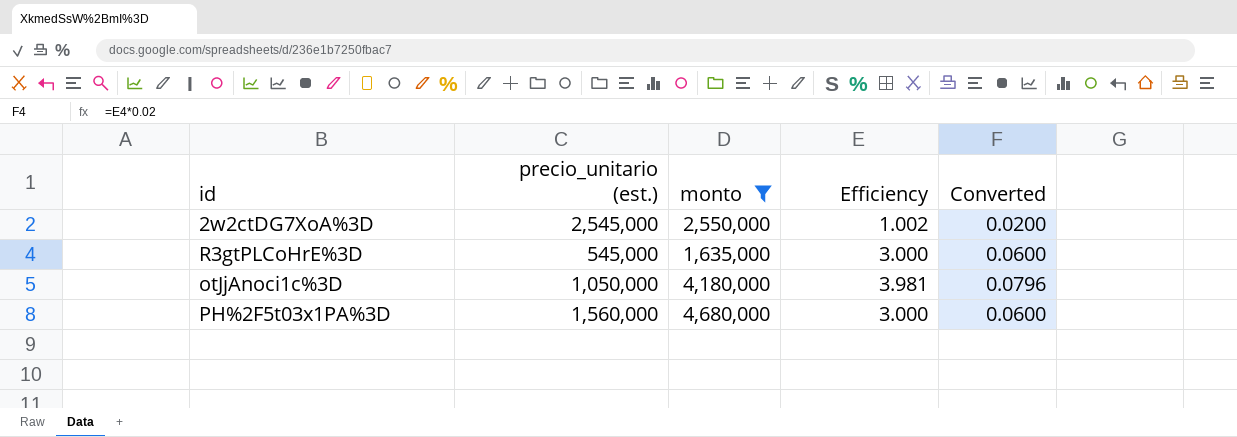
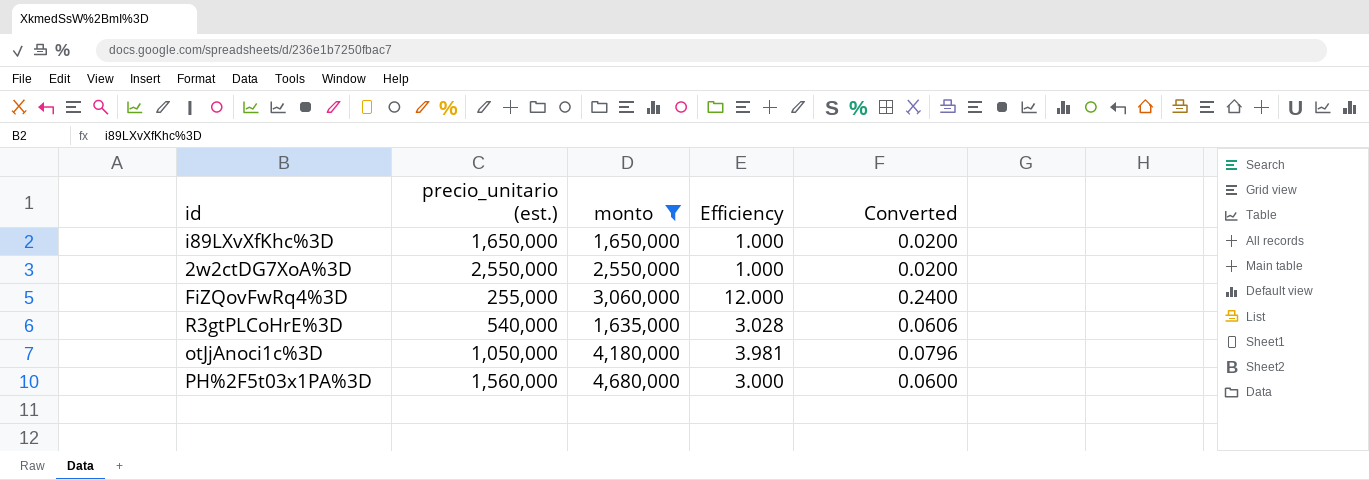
row i89LXvXfKhc%3D: none -> 1,650,000 | 1,650,000 | 1.000 | 0.0200
2w2ctDG7XoA%3D | precio_unitario (est.): 2,545,000 -> 2,550,000
2w2ctDG7XoA%3D | Efficiency: 1.002 -> 1.000
row FiZQovFwRq4%3D: none -> 255,000 | 3,060,000 | 12.000 | 0.2400
R3gtPLCoHrE%3D | precio_unitario (est.): 545,000 -> 540,000
R3gtPLCoHrE%3D | Efficiency: 3.000 -> 3.028
R3gtPLCoHrE%3D | Converted: 0.0600 -> 0.0606

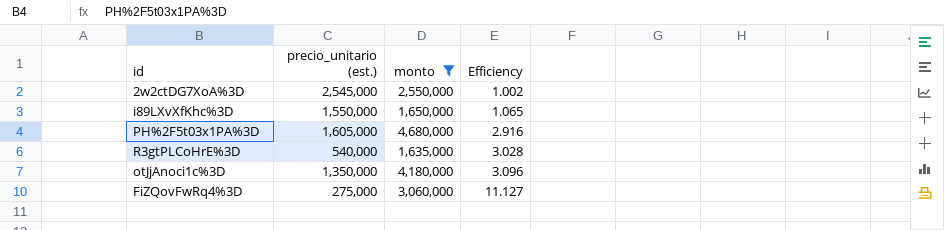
row order: none -> Efficiency ascending
column Converted | formula: [Efficiency] * 0.02 -> none
2w2ctDG7XoA%3D | precio_unitario (est.): 2,550,000 -> 2,545,000
2w2ctDG7XoA%3D | Efficiency: 1.000 -> 1.002
i89LXvXfKhc%3D | precio_unitario (est.): 1,650,000 -> 1,550,000
i89LXvXfKhc%3D | Efficiency: 1.000 -> 1.065
PH%2F5t03x1PA%3D | precio_unitario (est.): 1,560,000 -> 1,605,000
PH%2F5t03x1PA%3D | Efficiency: 3.000 -> 2.916
otJjAnoci1c%3D | precio_unitario (est.): 1,050,000 -> 1,350,000
otJjAnoci1c%3D | Efficiency: 3.981 -> 3.096
FiZQovFwRq4%3D | precio_unitario (est.): 255,000 -> 275,000
FiZQovFwRq4%3D | Efficiency: 12.000 -> 11.127

